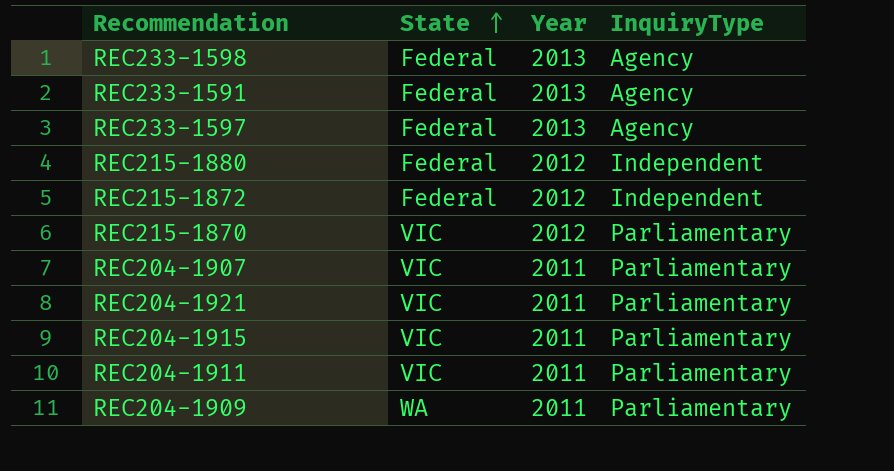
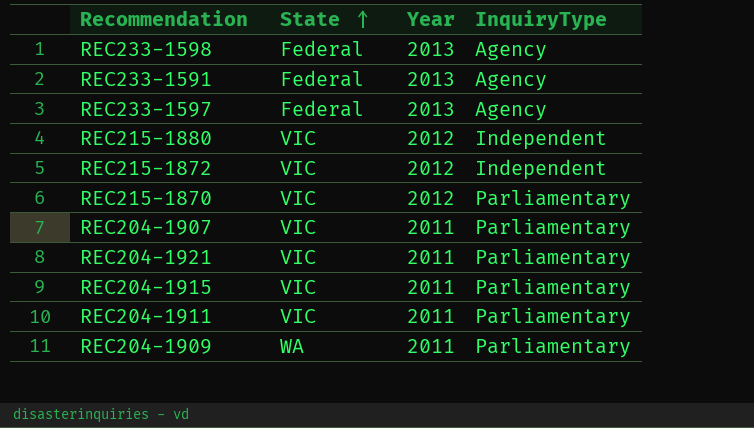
REC215-1880 | State: Federal -> VIC
REC215-1872 | State: Federal -> VIC

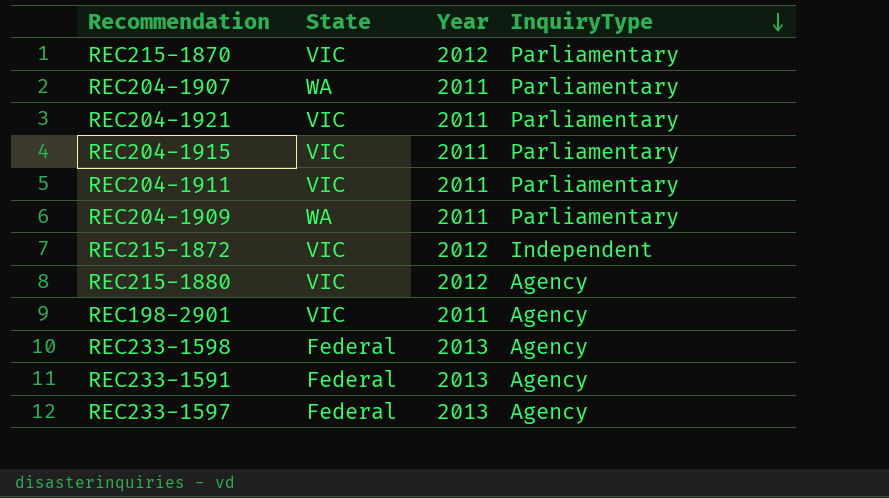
row order: State ascending -> InquiryType descending
REC204-1907 | State: VIC -> WA
REC215-1880 | InquiryType: Independent -> Agency
row REC198-2901: none -> VIC | 2011 | Agency

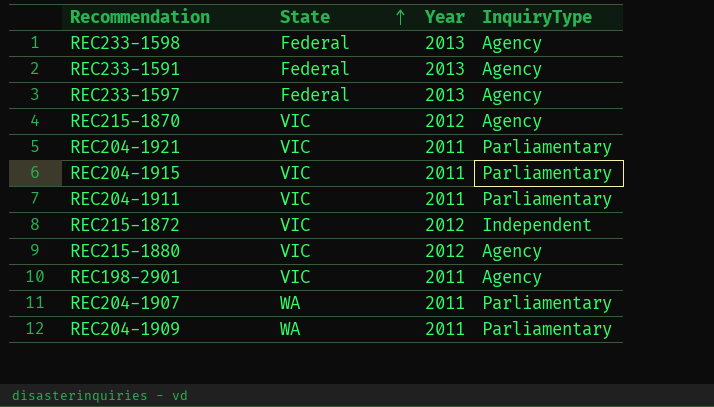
row order: InquiryType descending -> State ascending
REC215-1870 | InquiryType: Parliamentary -> Agency

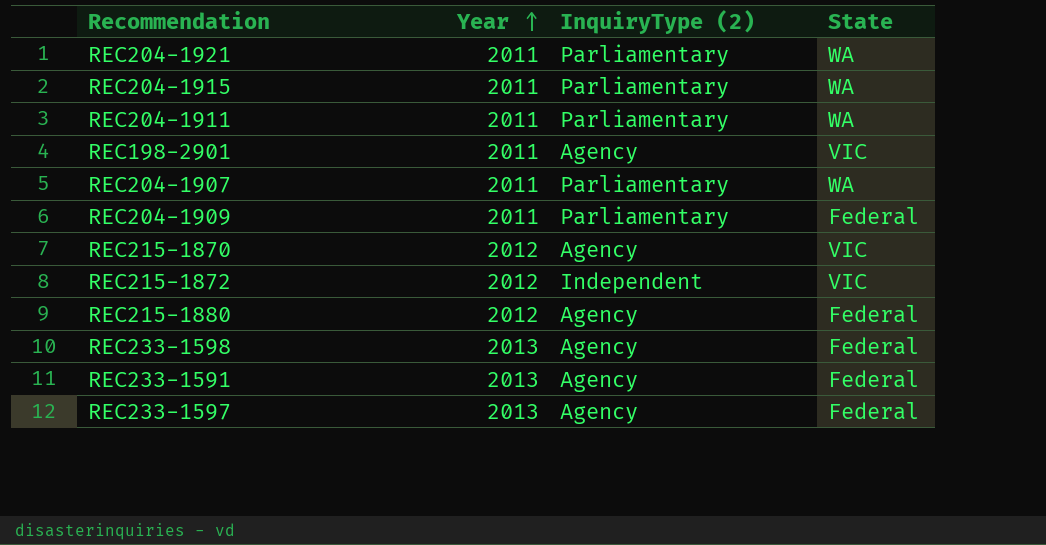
row order: State ascending -> Year ascending
column name: InquiryType -> InquiryType (2)
column State | position: 2 -> 4
REC204-1921 | State: VIC -> WA
REC204-1915 | State: VIC -> WA
REC204-1911 | State: VIC -> WA
REC204-1909 | State: WA -> Federal
REC215-1880 | State: VIC -> Federal

